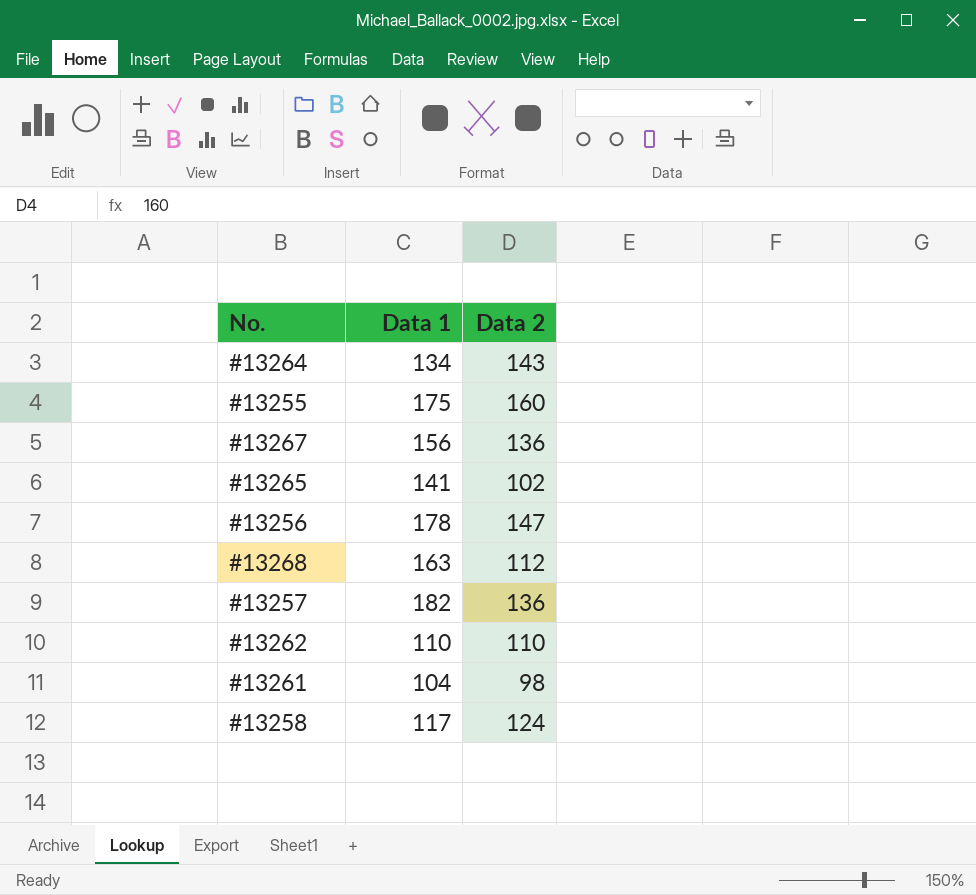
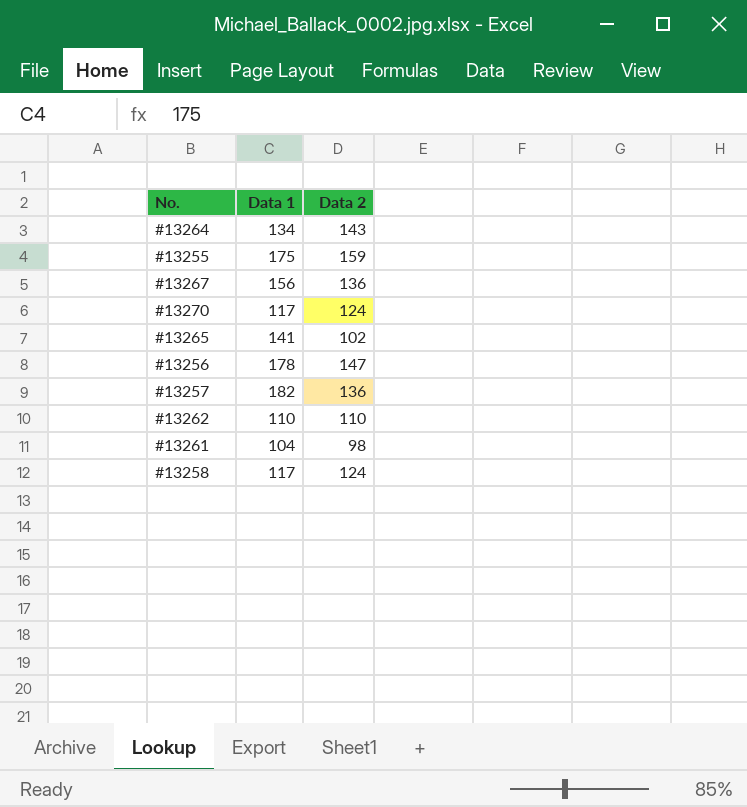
row #13268: 163 | 112 -> none
#13255 | Data 2: 160 -> 159
row #13270: none -> 117 | 124

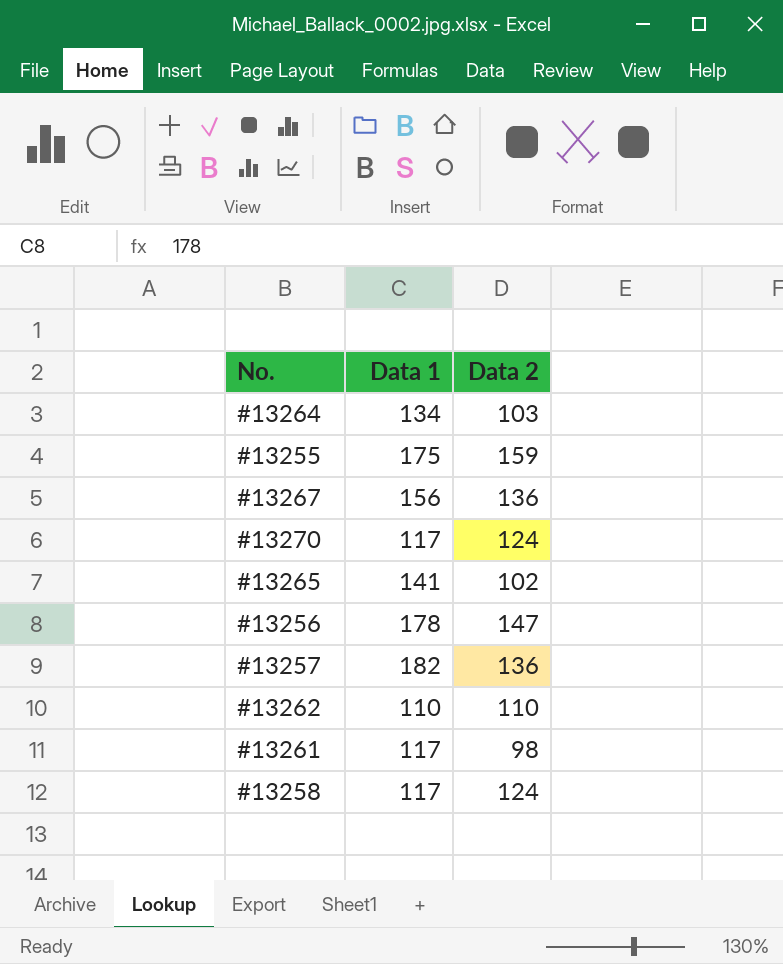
#13264 | Data 2: 143 -> 103
#13261 | Data 1: 104 -> 117

